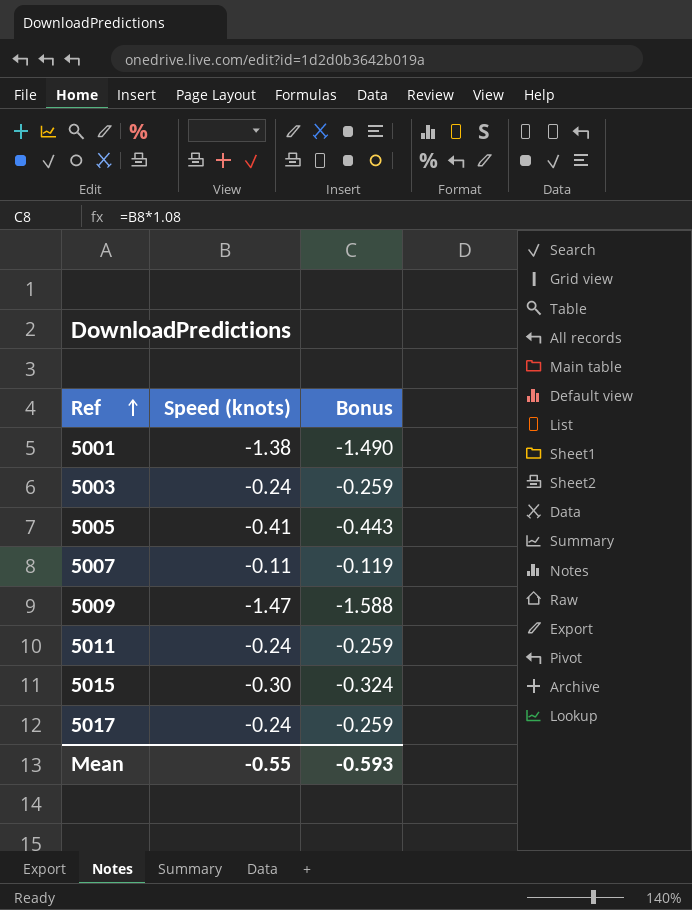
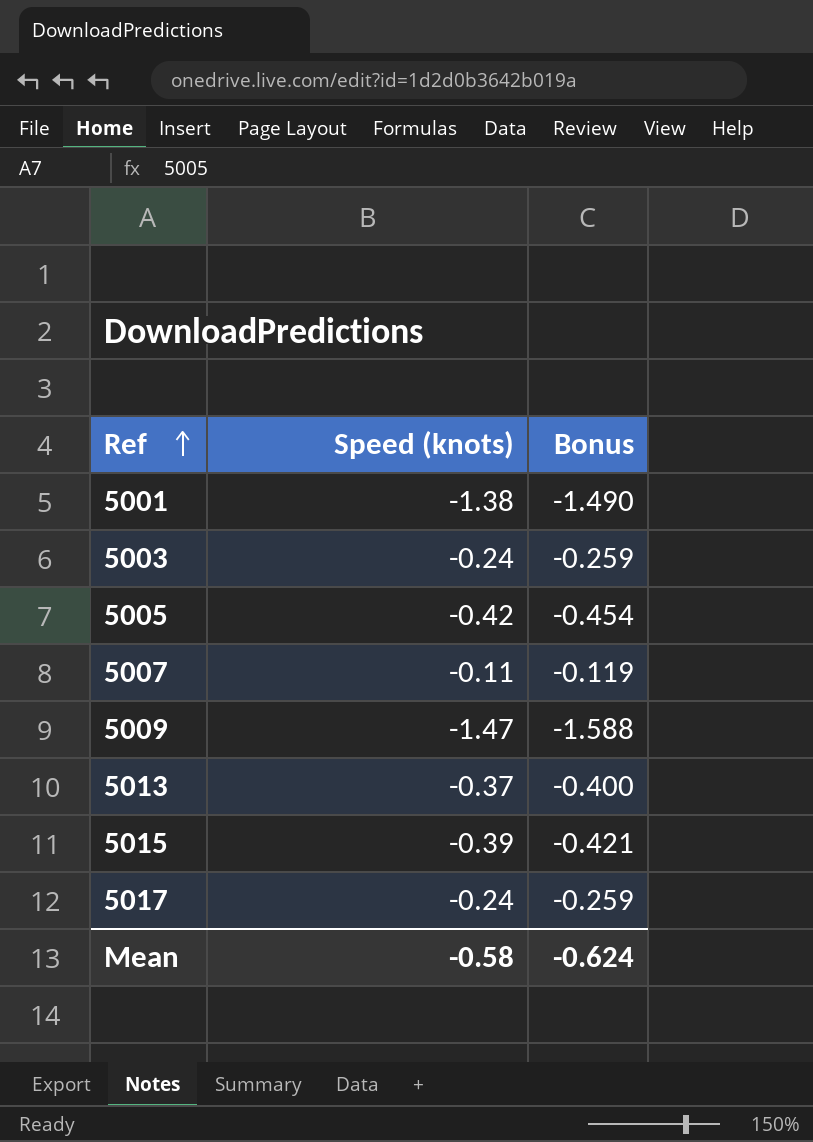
row 5011: -0.24 | -0.259 -> none
5005 | Speed (knots): -0.41 -> -0.42
5005 | Bonus: -0.443 -> -0.454
row 5013: none -> -0.37 | -0.400
5015 | Speed (knots): -0.30 -> -0.39
5015 | Bonus: -0.324 -> -0.421
Mean | Speed (knots): -0.55 -> -0.58
Mean | Bonus: -0.593 -> -0.624

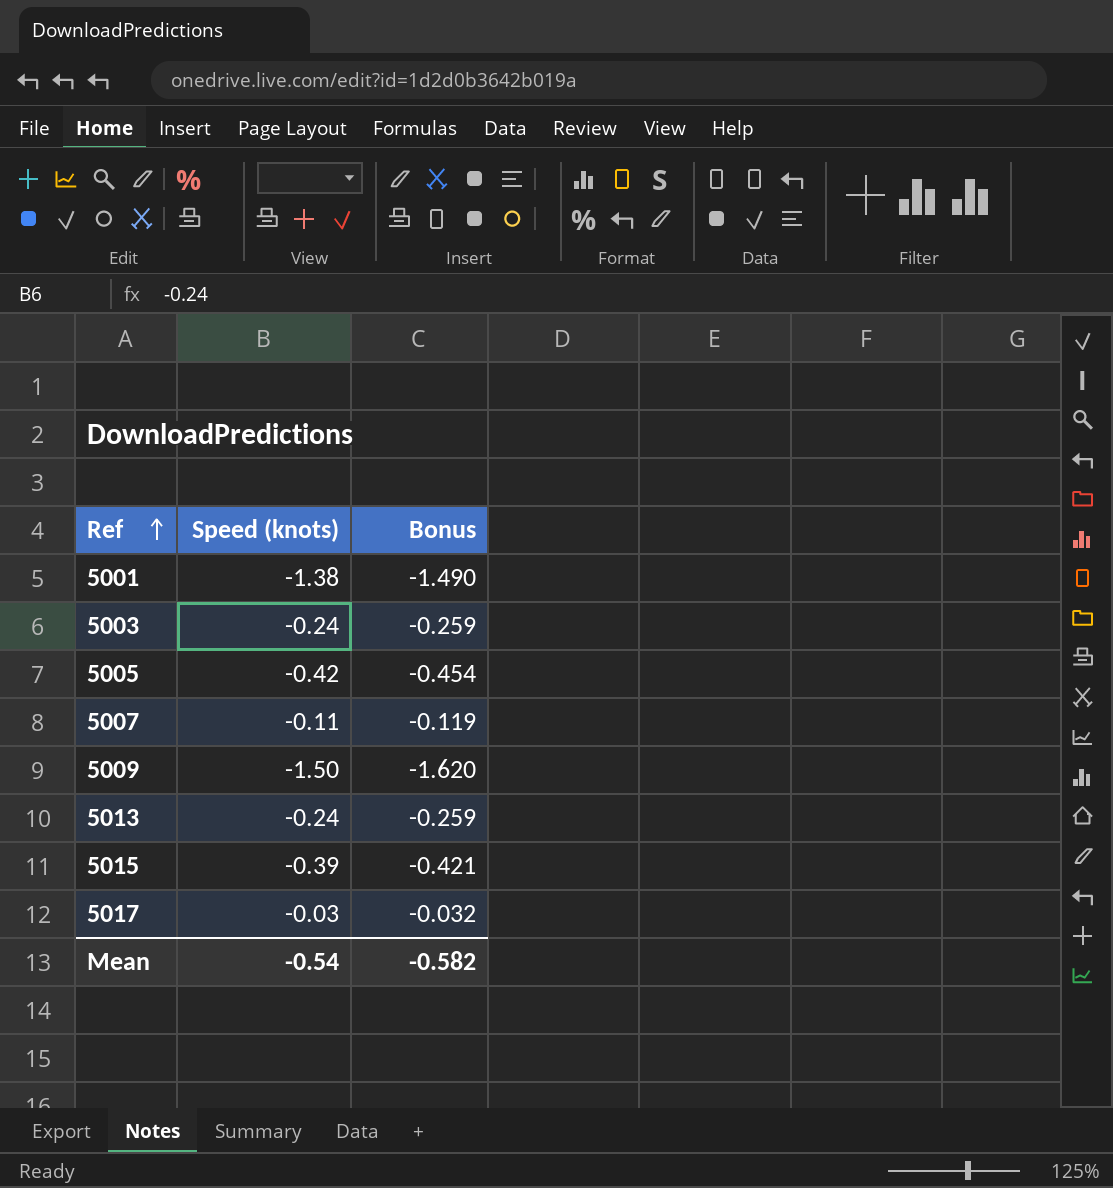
5009 | Speed (knots): -1.47 -> -1.50
5009 | Bonus: -1.588 -> -1.620
5013 | Speed (knots): -0.37 -> -0.24
5013 | Bonus: -0.400 -> -0.259
5017 | Speed (knots): -0.24 -> -0.03
5017 | Bonus: -0.259 -> -0.032
Mean | Speed (knots): -0.58 -> -0.54
Mean | Bonus: -0.624 -> -0.582

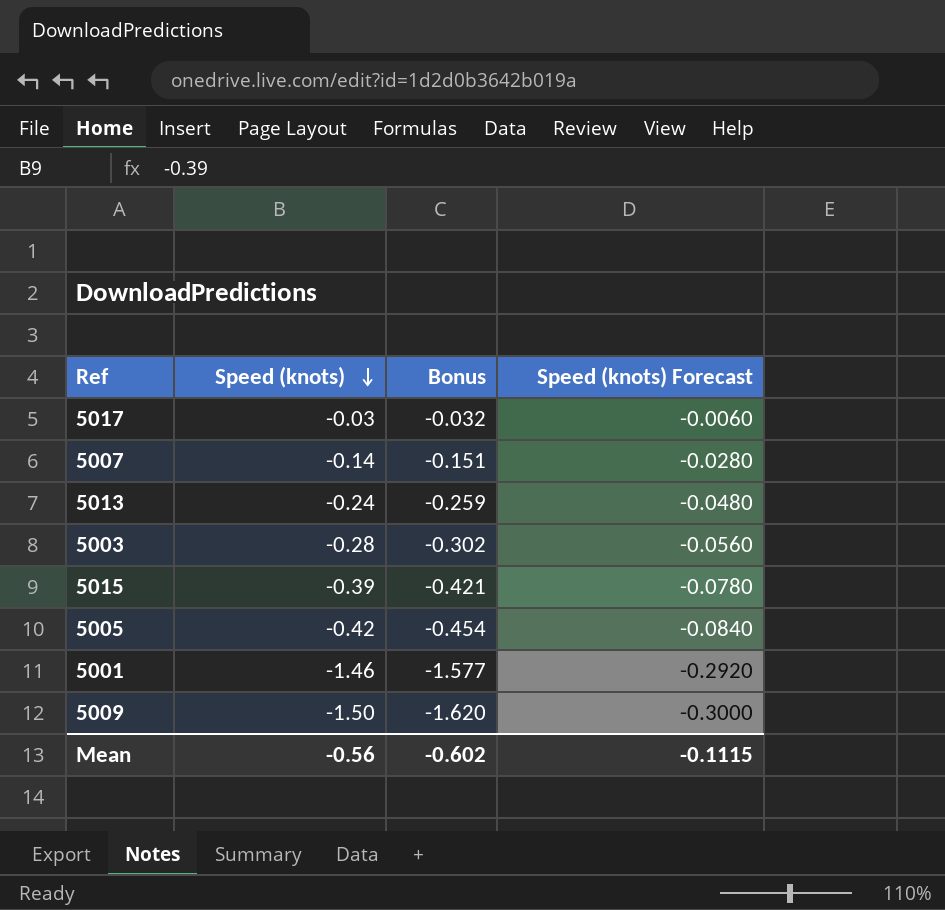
row order: Ref ascending -> Speed (knots) descending
column Speed (knots) Forecast | formula: none -> [Speed (knots)] * 0.2
5007 | Speed (knots): -0.11 -> -0.14
5007 | Bonus: -0.119 -> -0.151
5003 | Speed (knots): -0.24 -> -0.28
5003 | Bonus: -0.259 -> -0.302
5001 | Speed (knots): -1.38 -> -1.46
5001 | Bonus: -1.490 -> -1.577
Mean | Speed (knots): -0.54 -> -0.56
Mean | Bonus: -0.582 -> -0.602

